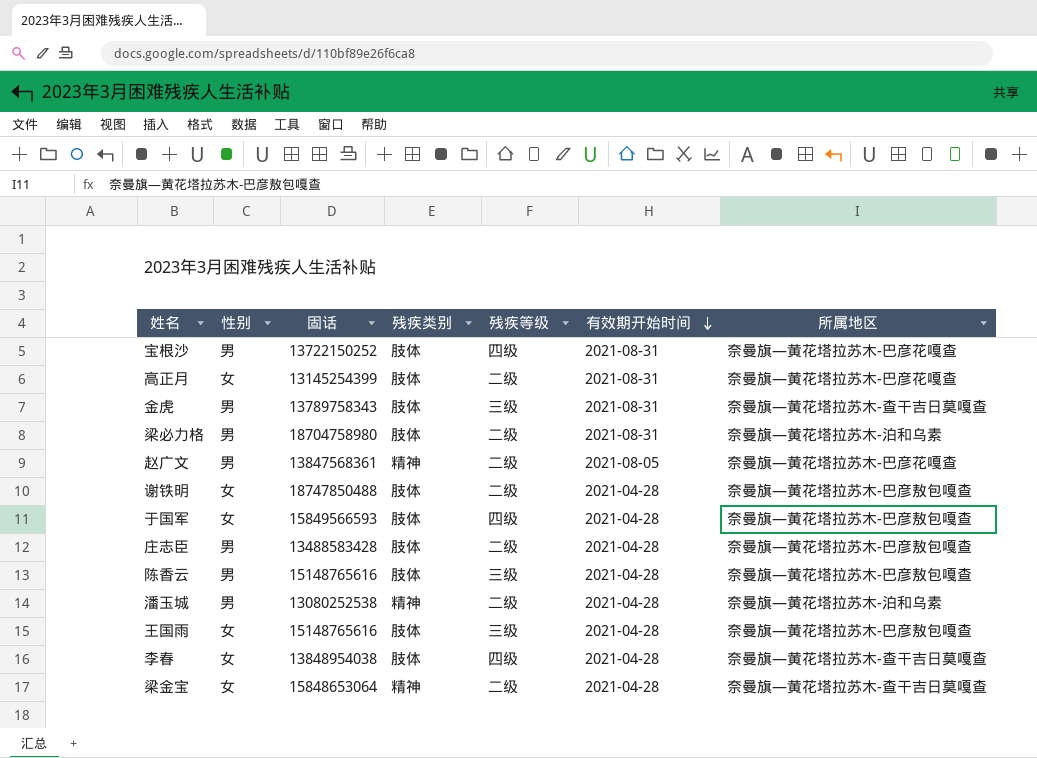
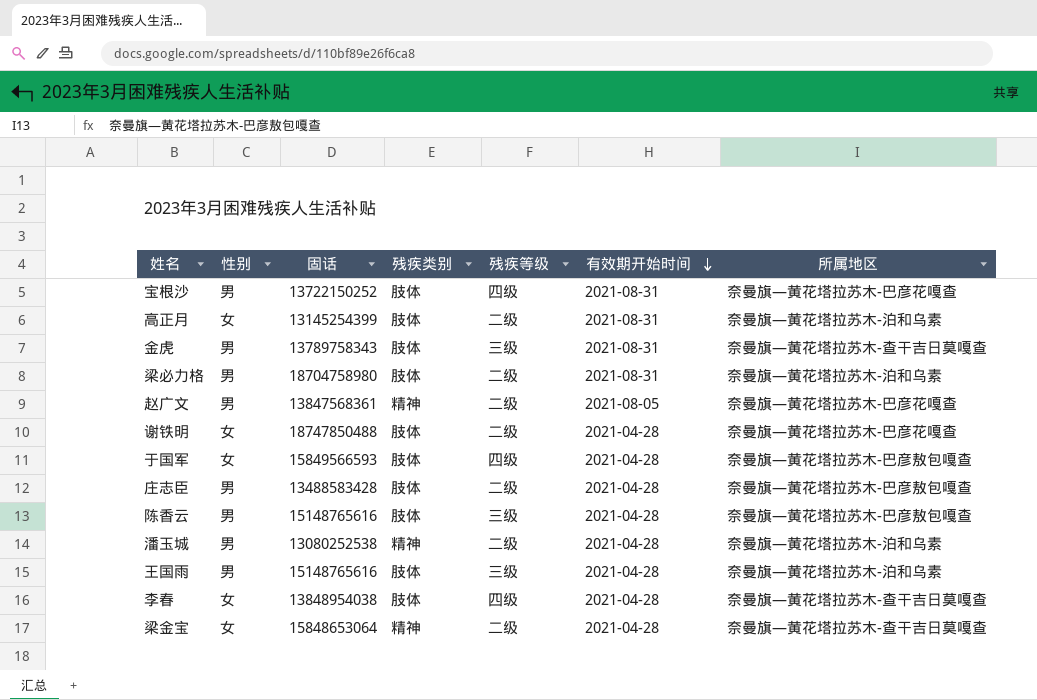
高正月 | 所属地区: 奈曼旗—黄花塔拉苏木-巴彦花嘎查 -> 奈曼旗—黄花塔拉苏木-泊和乌素
谢铁明 | 所属地区: 奈曼旗—黄花塔拉苏木-巴彦敖包嘎查 -> 奈曼旗—黄花塔拉苏木-巴彦花嘎查
王国雨 | 性别: 女 -> 男
王国雨 | 所属地区: 奈曼旗—黄花塔拉苏木-巴彦敖包嘎查 -> 奈曼旗—黄花塔拉苏木-泊和乌素

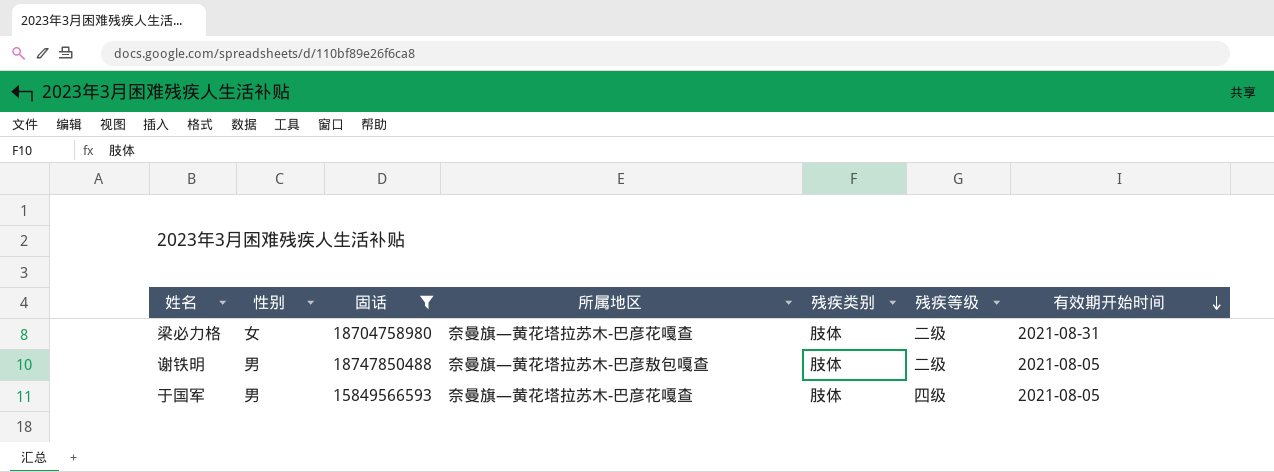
filter: none -> 固话 >= 15849566593
column 所属地区 | position: 7 -> 4
梁必力格 | 性别: 男 -> 女
梁必力格 | 所属地区: 奈曼旗—黄花塔拉苏木-泊和乌素 -> 奈曼旗—黄花塔拉苏木-巴彦花嘎查
谢铁明 | 性别: 女 -> 男
谢铁明 | 所属地区: 奈曼旗—黄花塔拉苏木-巴彦花嘎查 -> 奈曼旗—黄花塔拉苏木-巴彦敖包嘎查
谢铁明 | 有效期开始时间: 2021-04-28 -> 2021-08-05
于国军 | 性别: 女 -> 男
于国军 | 所属地区: 奈曼旗—黄花塔拉苏木-巴彦敖包嘎查 -> 奈曼旗—黄花塔拉苏木-巴彦花嘎查
于国军 | 有效期开始时间: 2021-04-28 -> 2021-08-05

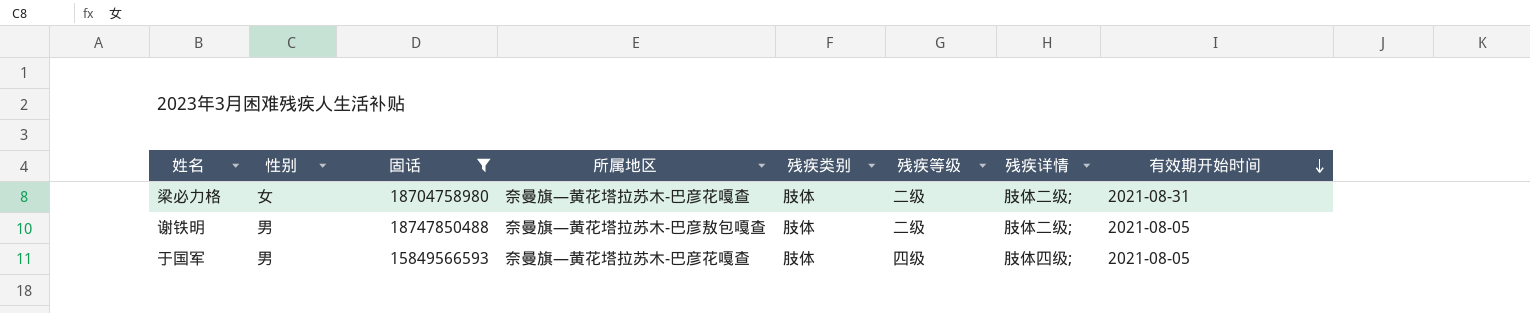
column 残疾详情 | position: none -> 7

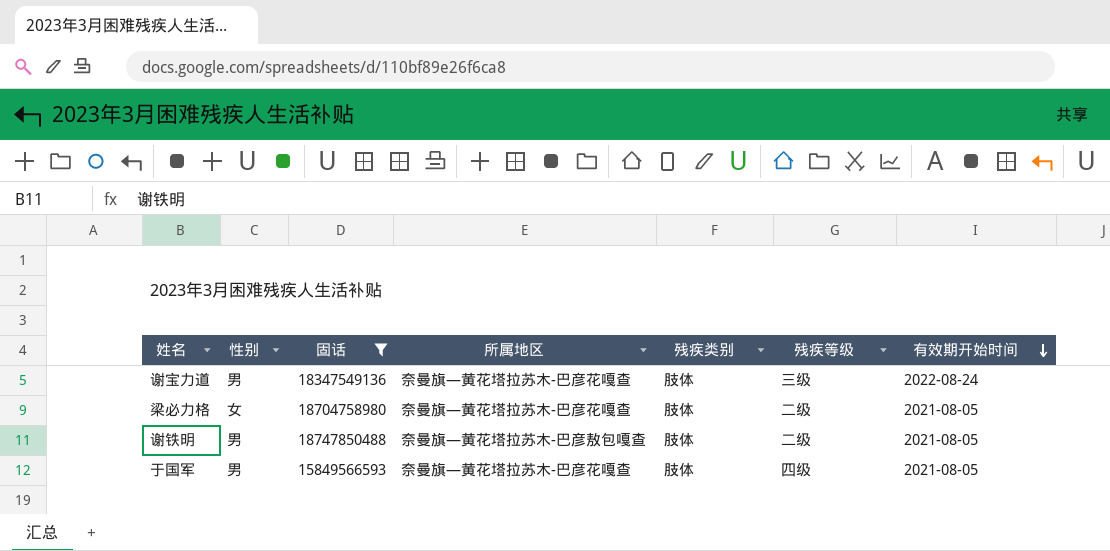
column 残疾详情 | position: 7 -> none
row 谢宝力道: none -> 男 | 18347549136 | 奈曼旗—黄花塔拉苏木-巴彦花嘎查 | 肢体 | 三级 | 2022-08-24
梁必力格 | 有效期开始时间: 2021-08-31 -> 2021-08-05

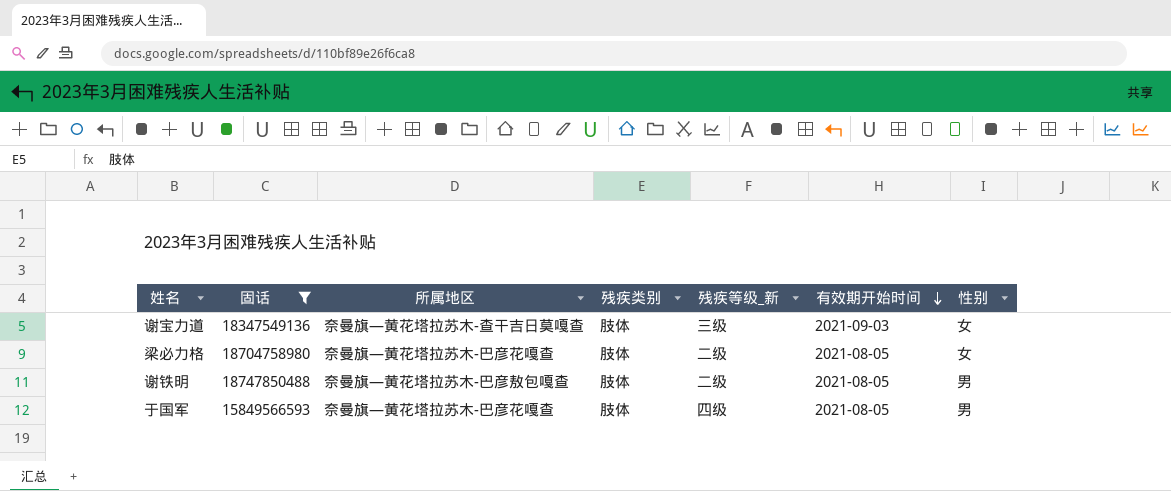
column name: 残疾等级 -> 残疾等级_新
column 性别 | position: 2 -> 7
谢宝力道 | 所属地区: 奈曼旗—黄花塔拉苏木-巴彦花嘎查 -> 奈曼旗—黄花塔拉苏木-查干吉日莫嘎查
谢宝力道 | 有效期开始时间: 2022-08-24 -> 2021-09-03
谢宝力道 | 性别: 男 -> 女

